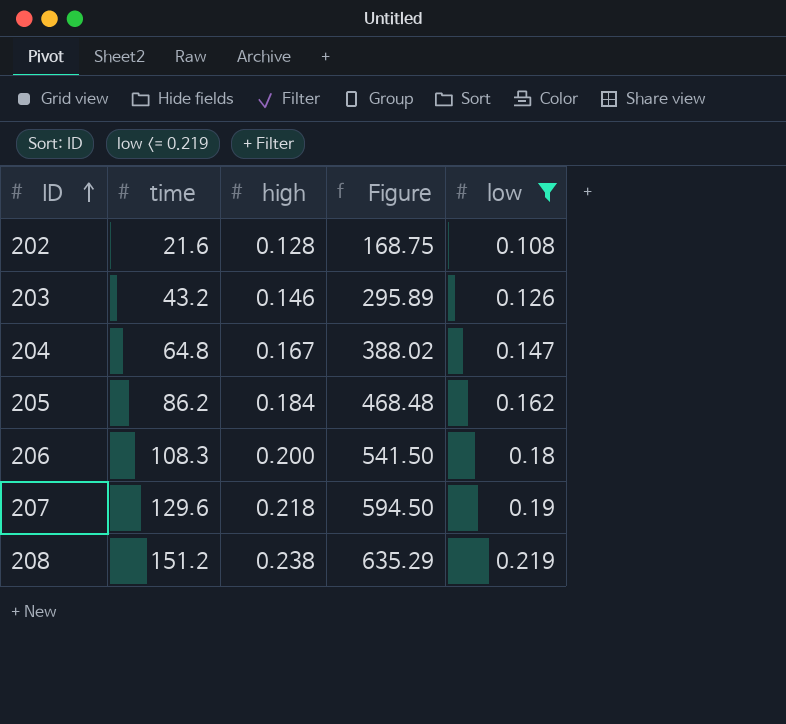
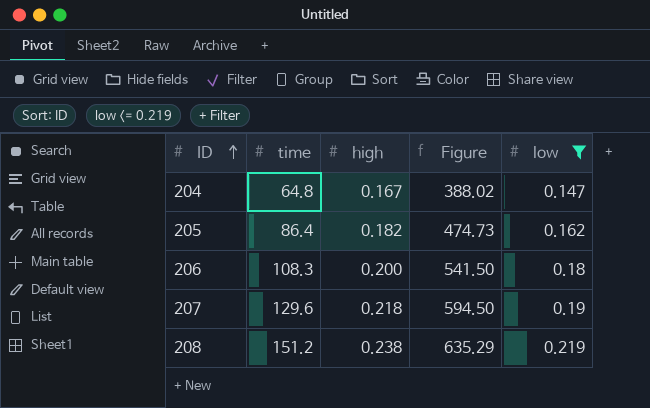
row 202: 21.6 | 0.128 | 168.75 | 0.108 -> none
row 203: 43.2 | 0.146 | 295.89 | 0.126 -> none
205 | time: 86.2 -> 86.4
205 | high: 0.184 -> 0.182
205 | Figure: 468.48 -> 474.73

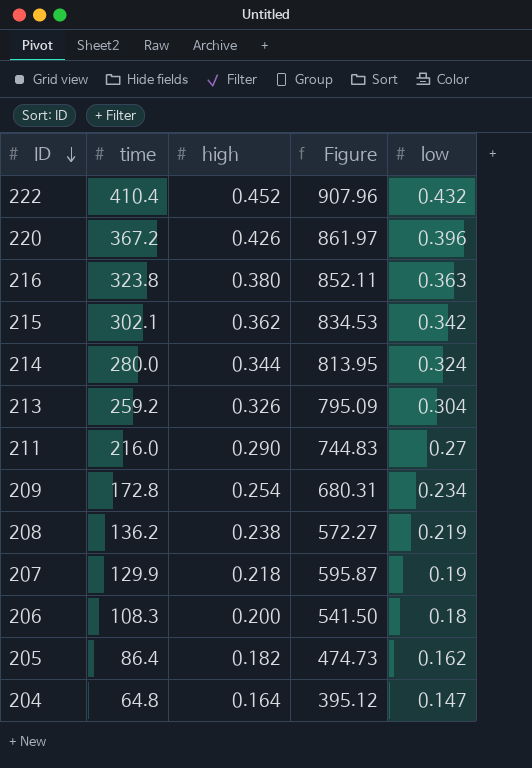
filter: low <= 0.219 -> none
row order: ID ascending -> ID descending
208 | time: 151.2 -> 136.2
208 | Figure: 635.29 -> 572.27
207 | time: 129.6 -> 129.9
207 | Figure: 594.50 -> 595.87
204 | high: 0.167 -> 0.164
204 | Figure: 388.02 -> 395.12

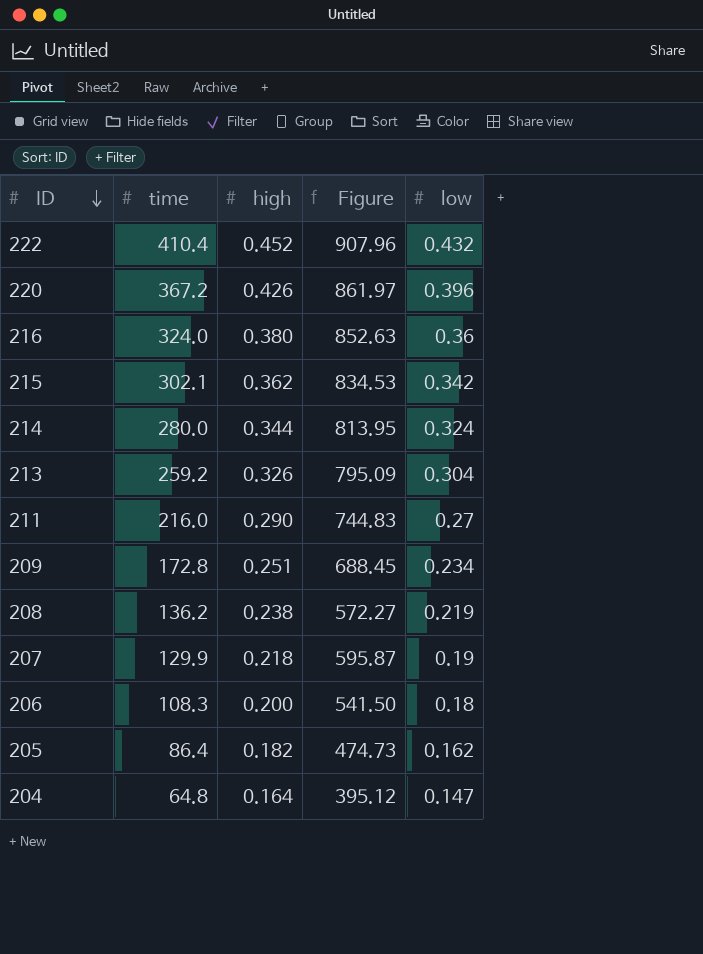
216 | time: 323.8 -> 324.0
216 | Figure: 852.11 -> 852.63
216 | low: 0.363 -> 0.36
209 | high: 0.254 -> 0.251
209 | Figure: 680.31 -> 688.45

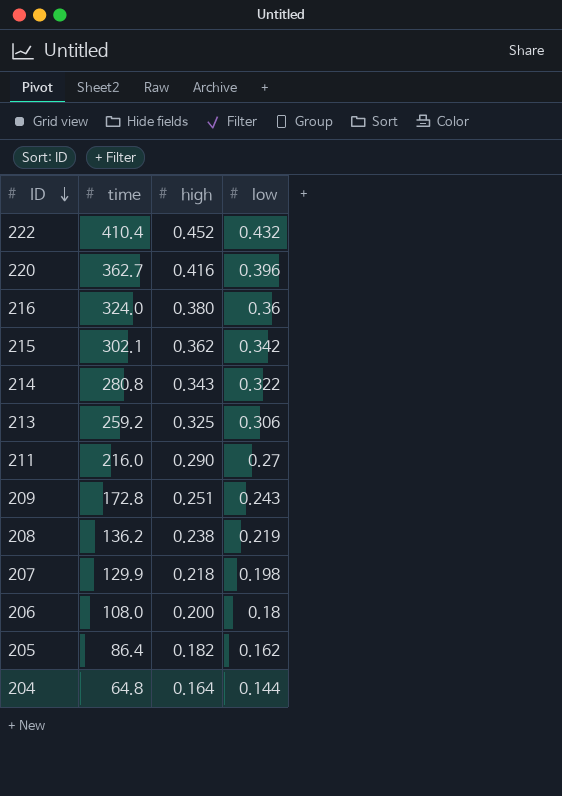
column Figure | formula: [time] / [high] -> none
220 | time: 367.2 -> 362.7
220 | high: 0.426 -> 0.416
214 | time: 280.0 -> 280.8
214 | high: 0.344 -> 0.343
214 | low: 0.324 -> 0.322
213 | high: 0.326 -> 0.325
213 | low: 0.304 -> 0.306
209 | low: 0.234 -> 0.243
207 | low: 0.19 -> 0.198
206 | time: 108.3 -> 108.0
204 | low: 0.147 -> 0.144

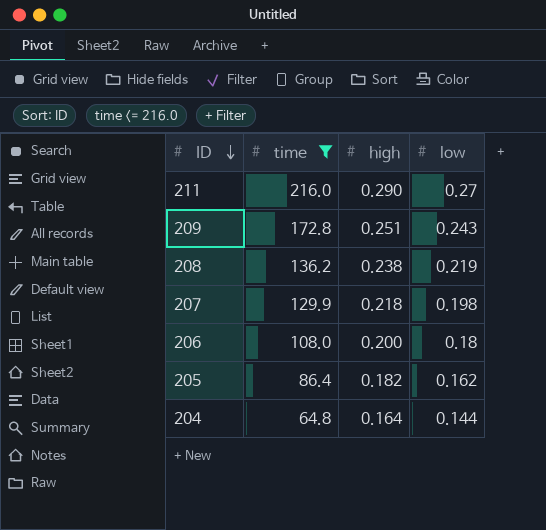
filter: none -> time <= 216.0

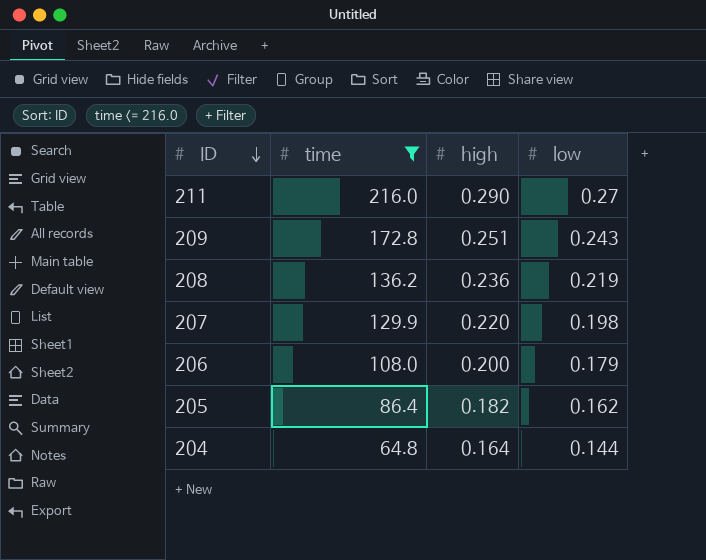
208 | high: 0.238 -> 0.236
207 | high: 0.218 -> 0.220
206 | low: 0.18 -> 0.179

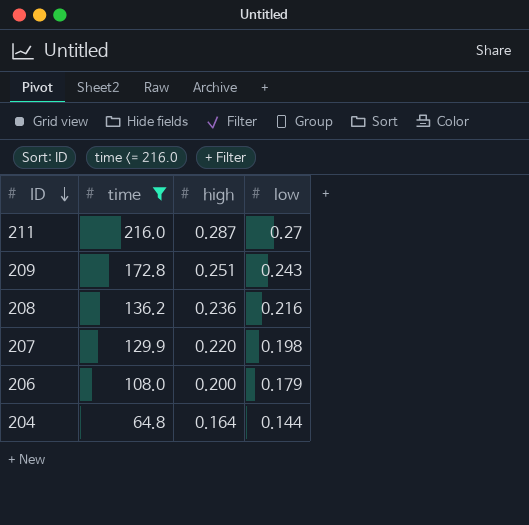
row 205: 86.4 | 0.182 | 0.162 -> none
211 | high: 0.290 -> 0.287
208 | low: 0.219 -> 0.216

